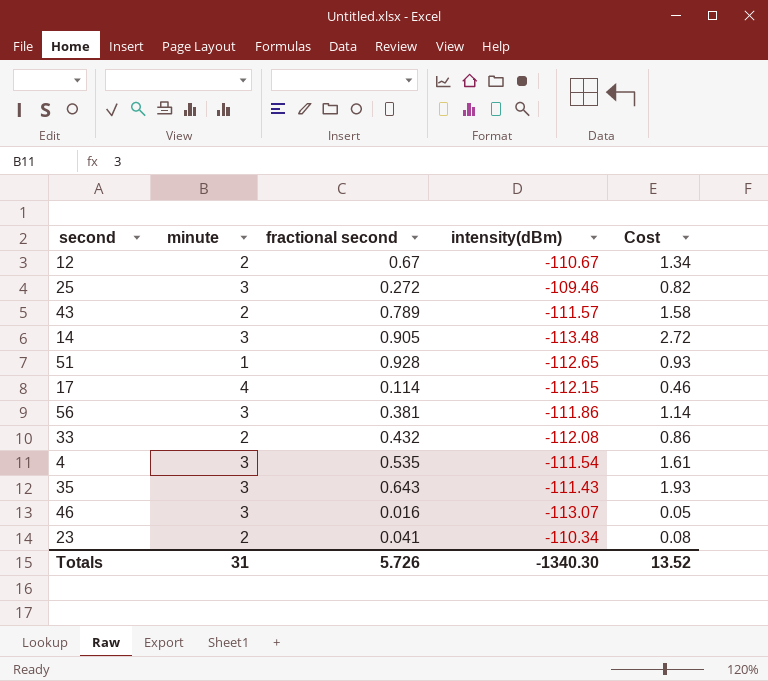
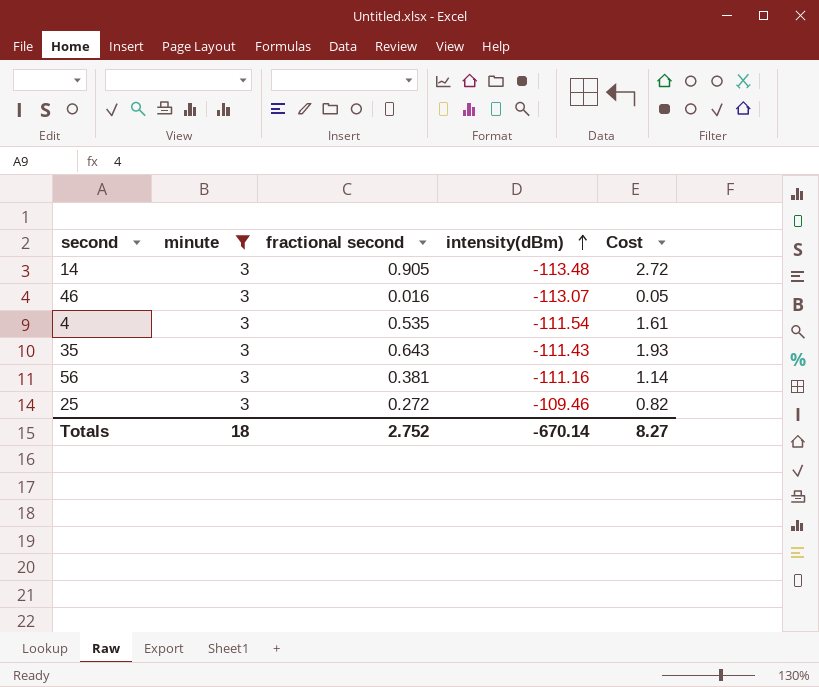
filter: none -> minute = 3
row order: none -> intensity(dBm) ascending
56 | intensity(dBm): -111.86 -> -111.16
Totals | minute: 31 -> 18
Totals | fractional second: 5.726 -> 2.752
Totals | intensity(dBm): -1340.30 -> -670.14
Totals | Cost: 13.52 -> 8.27

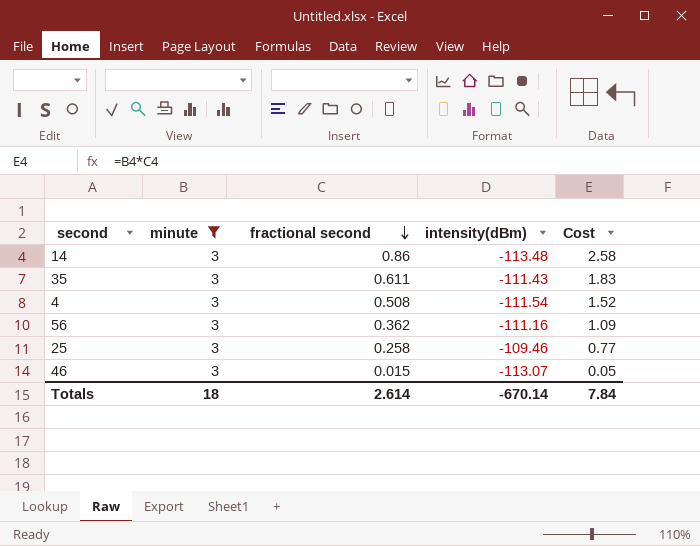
row order: intensity(dBm) ascending -> fractional second descending
14 | fractional second: 0.905 -> 0.86
14 | Cost: 2.72 -> 2.58
35 | fractional second: 0.643 -> 0.611
35 | Cost: 1.93 -> 1.83
4 | fractional second: 0.535 -> 0.508
4 | Cost: 1.61 -> 1.52
56 | fractional second: 0.381 -> 0.362
56 | Cost: 1.14 -> 1.09
25 | fractional second: 0.272 -> 0.258
25 | Cost: 0.82 -> 0.77
46 | fractional second: 0.016 -> 0.015
Totals | fractional second: 2.752 -> 2.614
Totals | Cost: 8.27 -> 7.84

